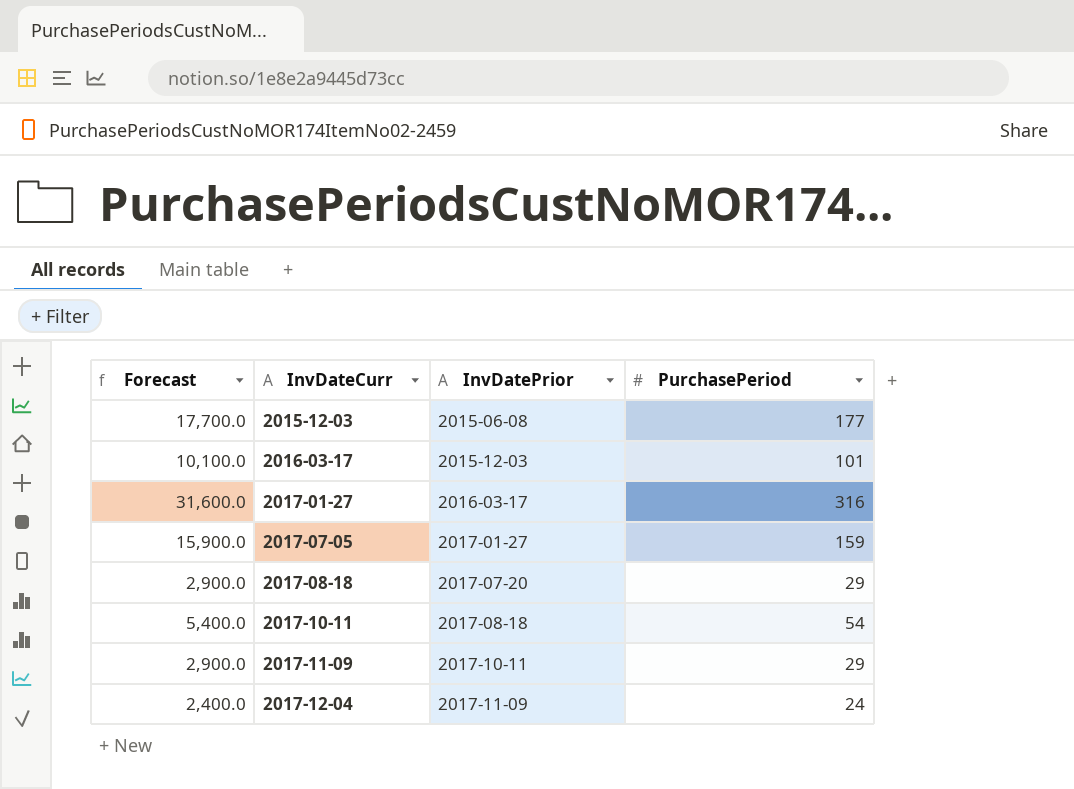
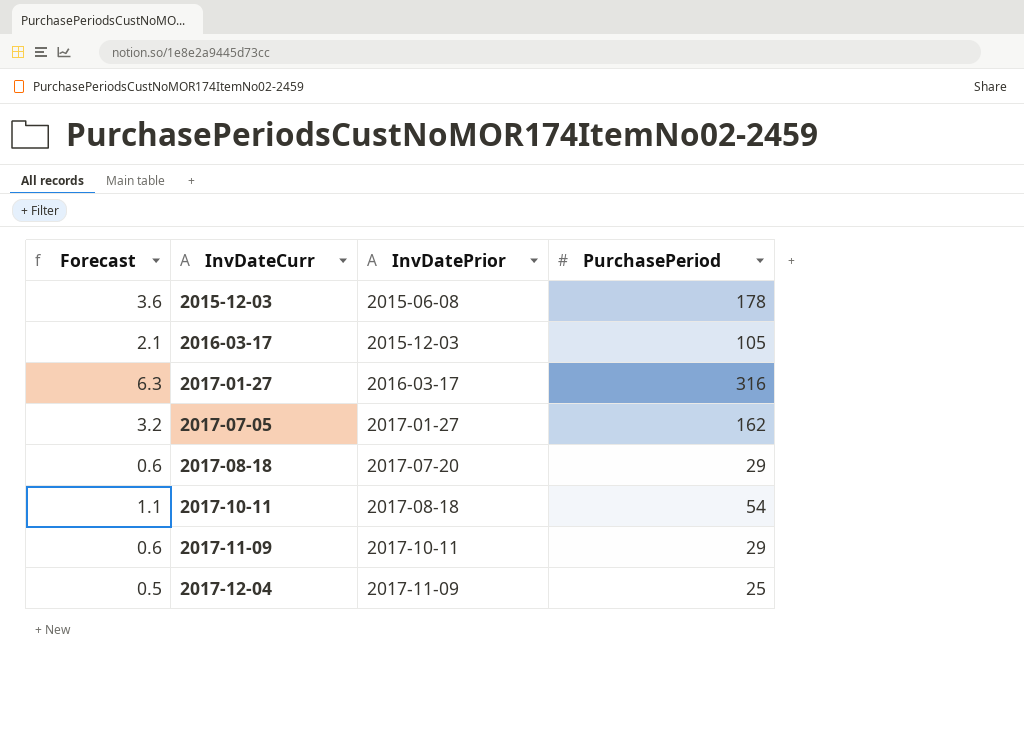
column Forecast | formula: [PurchasePeriod] * 100 -> [PurchasePeriod] * 0.02
2015-12-03 | PurchasePeriod: 177 -> 178
2016-03-17 | PurchasePeriod: 101 -> 105
2017-07-05 | PurchasePeriod: 159 -> 162
2017-12-04 | PurchasePeriod: 24 -> 25

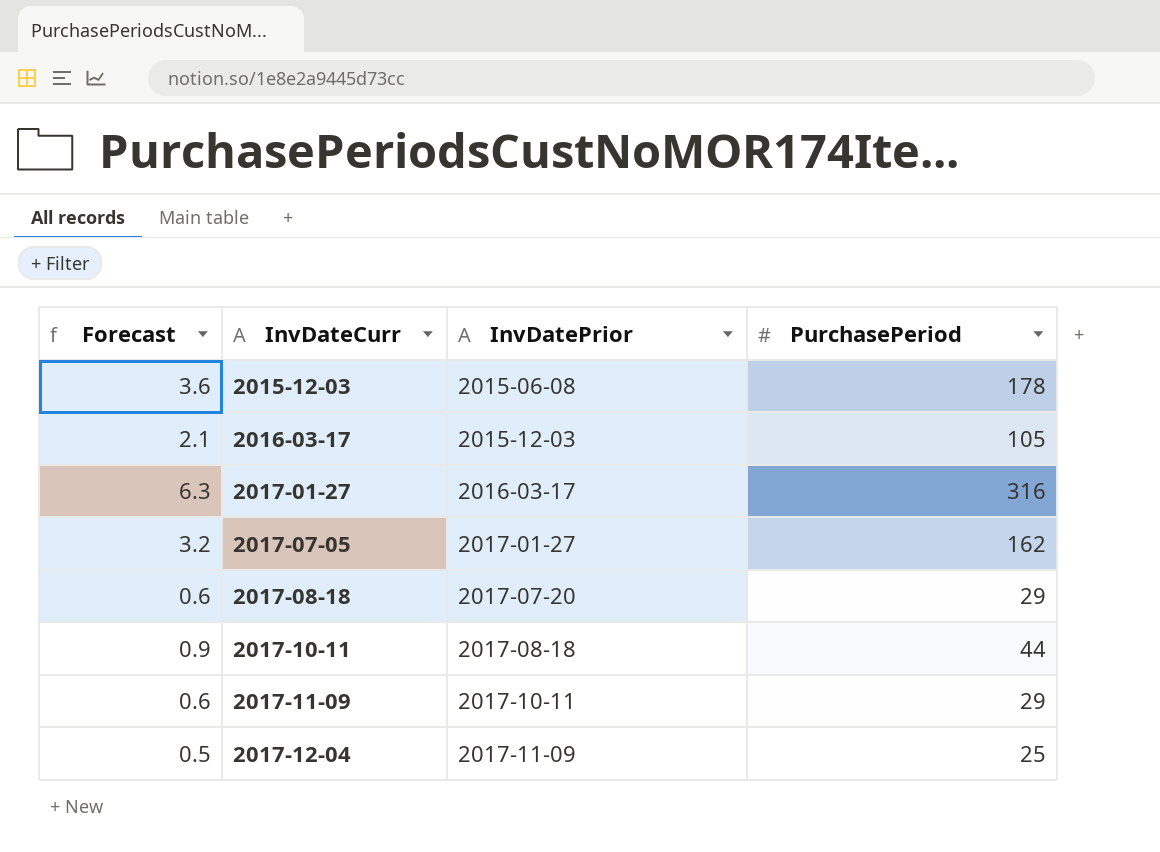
2017-10-11 | Forecast: 1.1 -> 0.9
2017-10-11 | PurchasePeriod: 54 -> 44

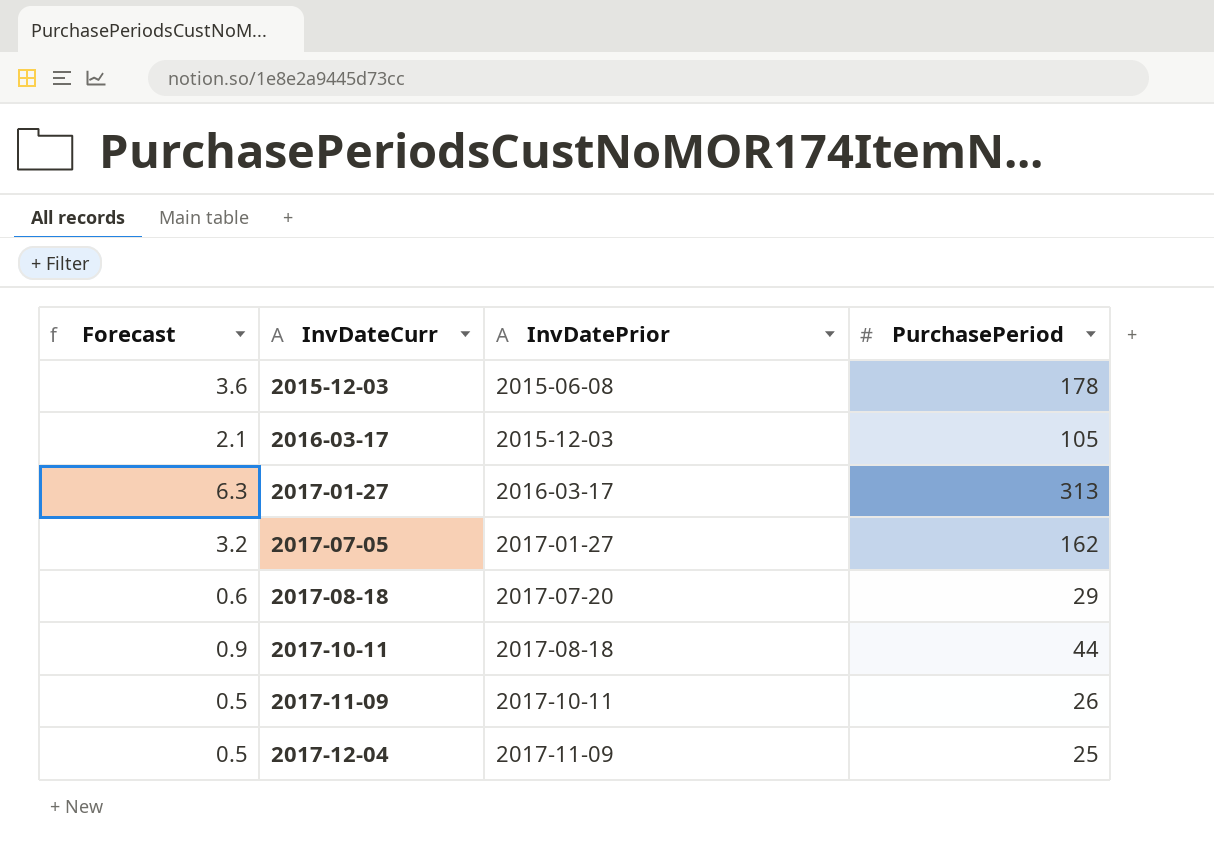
2017-01-27 | PurchasePeriod: 316 -> 313
2017-11-09 | Forecast: 0.6 -> 0.5
2017-11-09 | PurchasePeriod: 29 -> 26

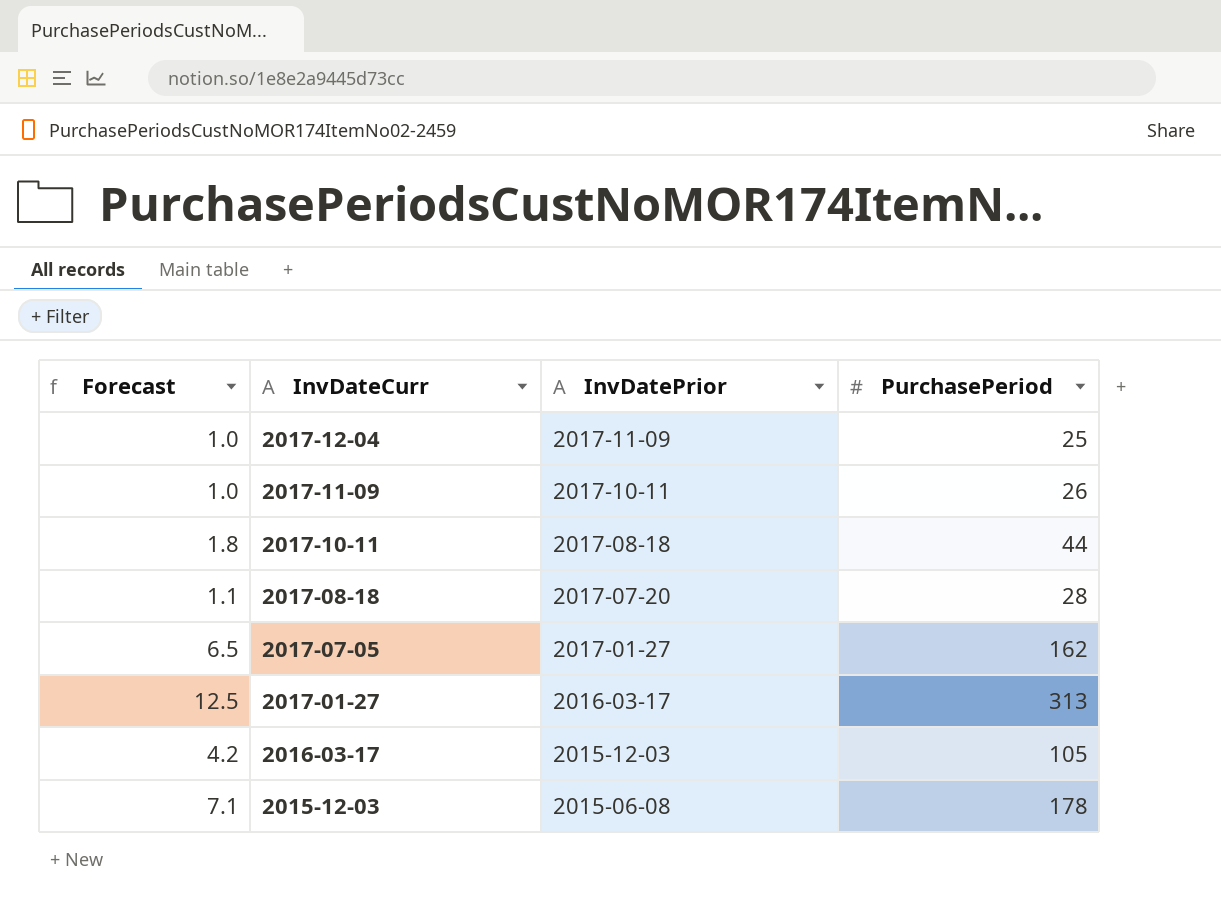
row order: InvDateCurr ascending -> InvDateCurr descending
column Forecast | formula: [PurchasePeriod] * 0.02 -> [PurchasePeriod] * 0.04
2017-08-18 | PurchasePeriod: 29 -> 28

